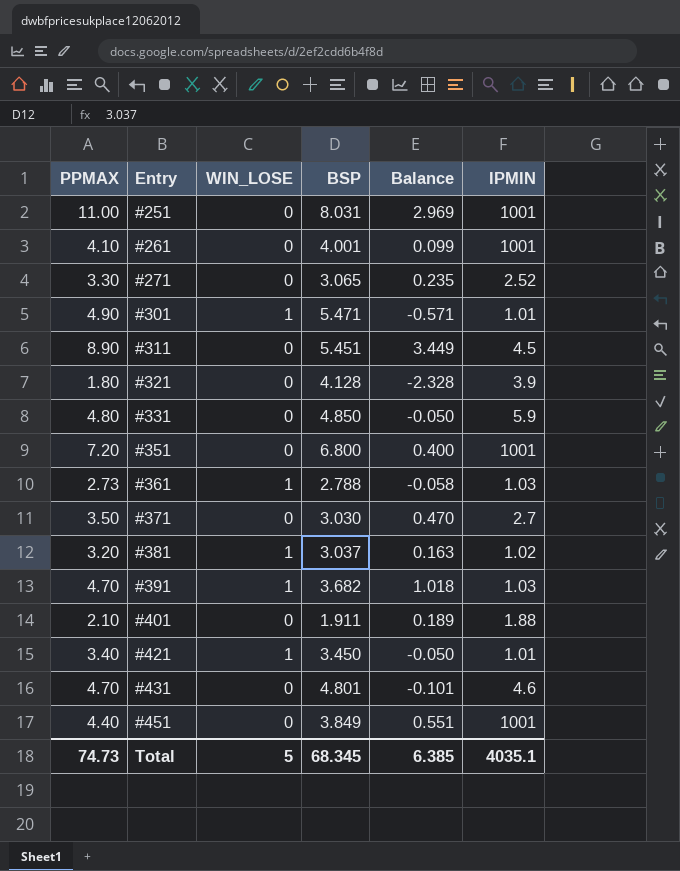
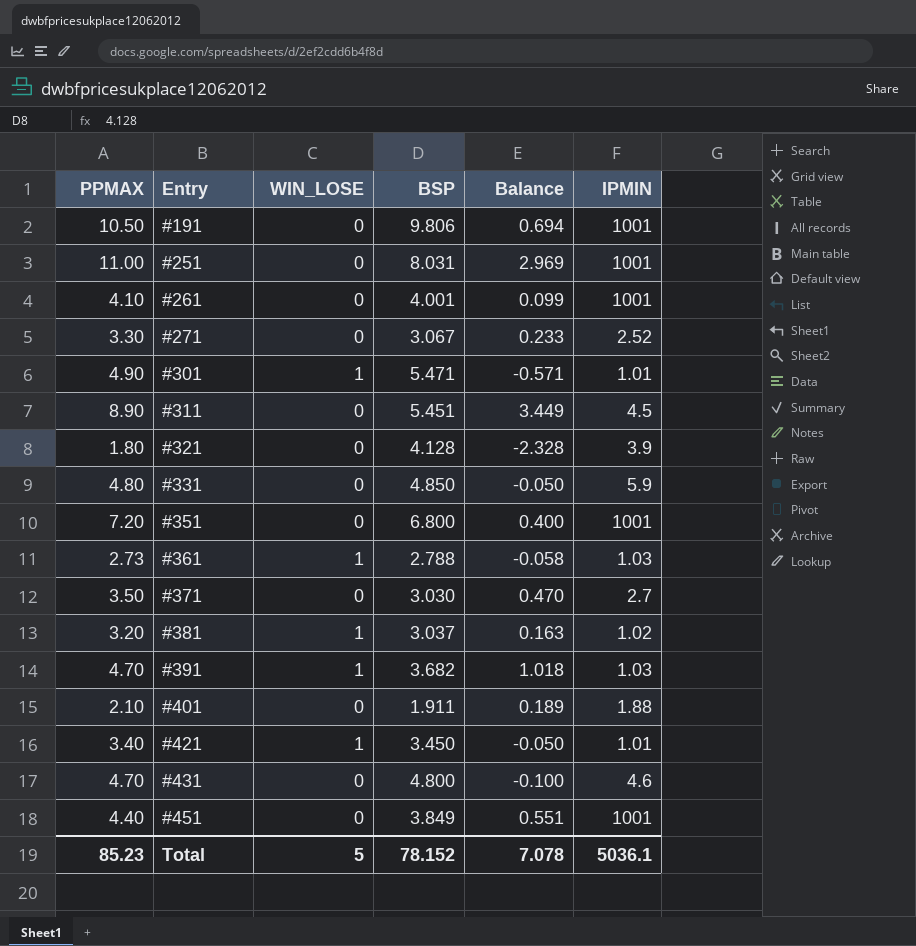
row #191: none -> 10.50 | 0 | 9.806 | 0.694 | 1001
#271 | BSP: 3.065 -> 3.067
#271 | Balance: 0.235 -> 0.233
#431 | BSP: 4.801 -> 4.800
#431 | Balance: -0.101 -> -0.100
Total | PPMAX: 74.73 -> 85.23
Total | BSP: 68.345 -> 78.152
Total | Balance: 6.385 -> 7.078
Total | IPMIN: 4035.1 -> 5036.1

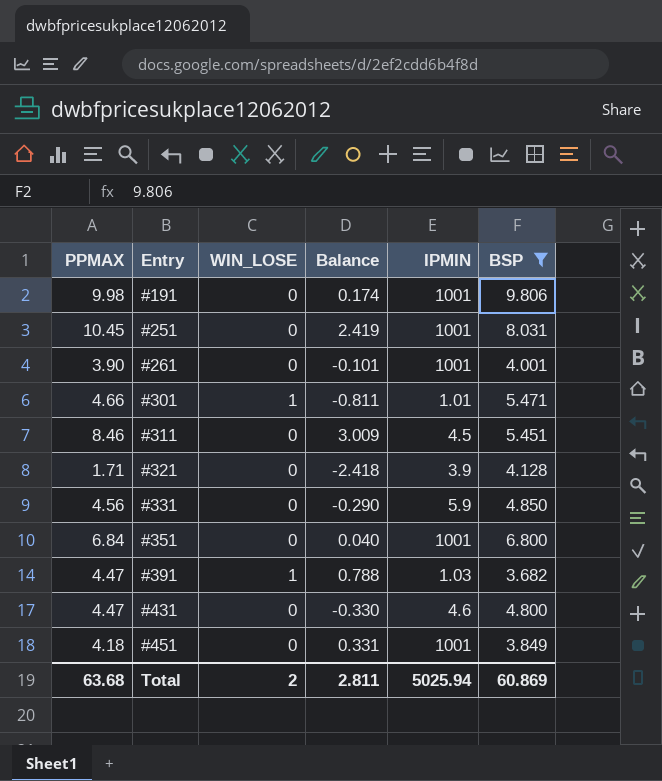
filter: none -> BSP >= 3.682
column BSP | position: 4 -> 6
#191 | PPMAX: 10.50 -> 9.98
#191 | Balance: 0.694 -> 0.174
#251 | PPMAX: 11.00 -> 10.45
#251 | Balance: 2.969 -> 2.419
#261 | PPMAX: 4.10 -> 3.90
#261 | Balance: 0.099 -> -0.101
#301 | PPMAX: 4.90 -> 4.66
#301 | Balance: -0.571 -> -0.811
#311 | PPMAX: 8.90 -> 8.46
#311 | Balance: 3.449 -> 3.009
#321 | PPMAX: 1.80 -> 1.71
#321 | Balance: -2.328 -> -2.418
#331 | PPMAX: 4.80 -> 4.56
#331 | Balance: -0.050 -> -0.290
#351 | PPMAX: 7.20 -> 6.84
#351 | Balance: 0.400 -> 0.040
#391 | PPMAX: 4.70 -> 4.47
#391 | Balance: 1.018 -> 0.788
#431 | PPMAX: 4.70 -> 4.47
#431 | Balance: -0.100 -> -0.330
#451 | PPMAX: 4.40 -> 4.18
#451 | Balance: 0.551 -> 0.331
Total | PPMAX: 85.23 -> 63.68
Total | WIN_LOSE: 5 -> 2
Total | Balance: 7.078 -> 2.811
Total | IPMIN: 5036.1 -> 5025.94
Total | BSP: 78.152 -> 60.869

